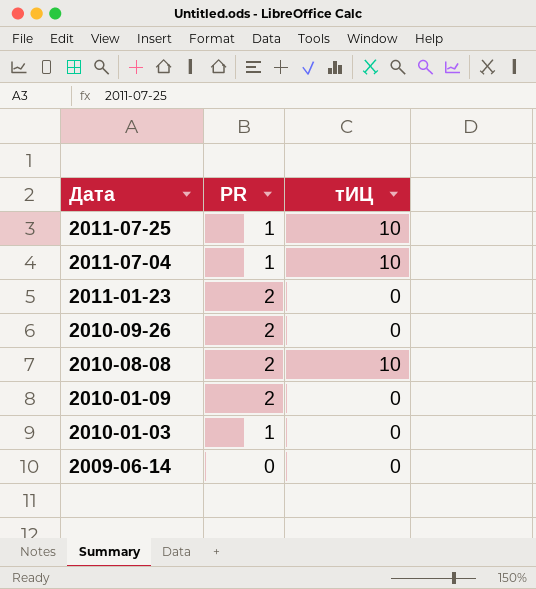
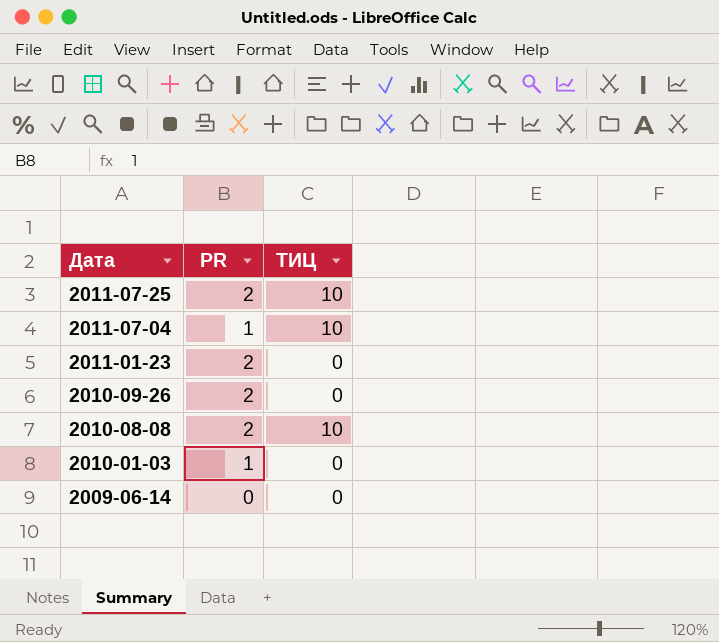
column name: тИЦ -> ТИЦ
row 2010-01-09: 2 | 0 -> none
2011-07-25 | PR: 1 -> 2

